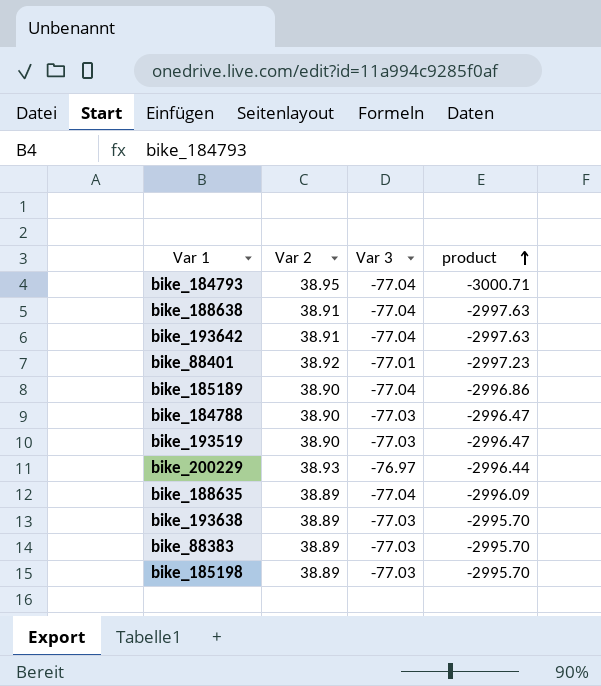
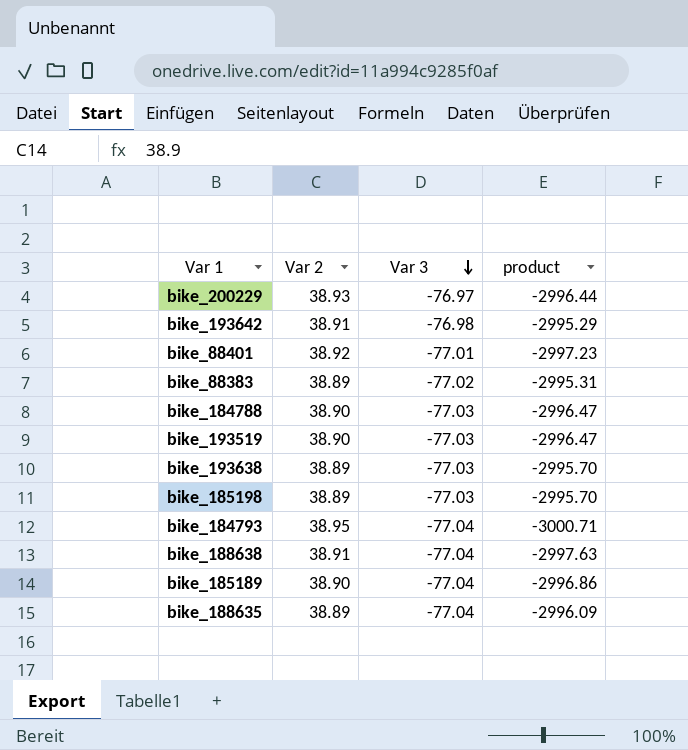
row order: product ascending -> Var 3 descending
bike_193642 | Var 3: -77.04 -> -76.98
bike_193642 | product: -2997.63 -> -2995.29
bike_88383 | Var 3: -77.03 -> -77.02
bike_88383 | product: -2995.70 -> -2995.31

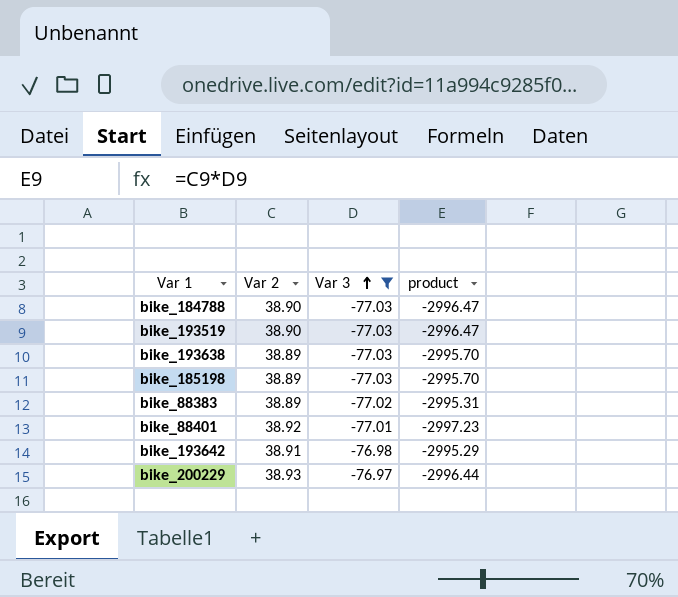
filter: none -> Var 3 != -77.04
row order: Var 3 descending -> Var 3 ascending

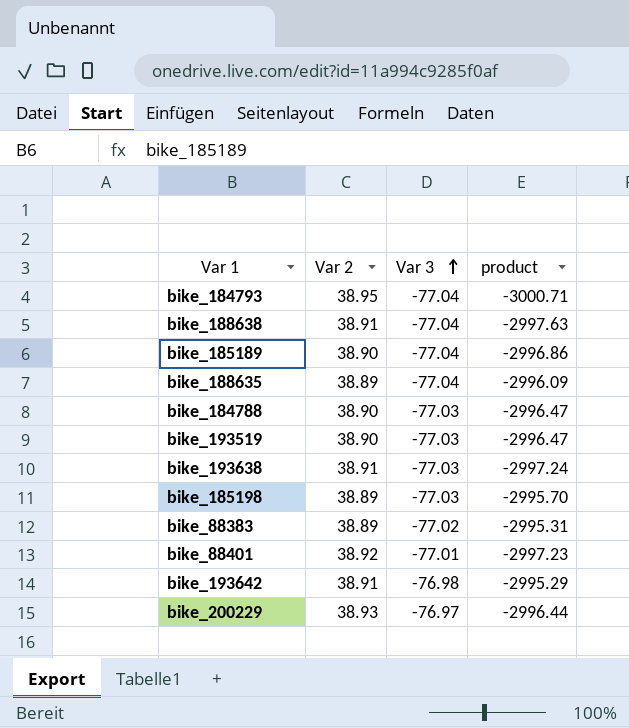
filter: Var 3 != -77.04 -> none
bike_193638 | Var 2: 38.89 -> 38.91
bike_193638 | product: -2995.70 -> -2997.24

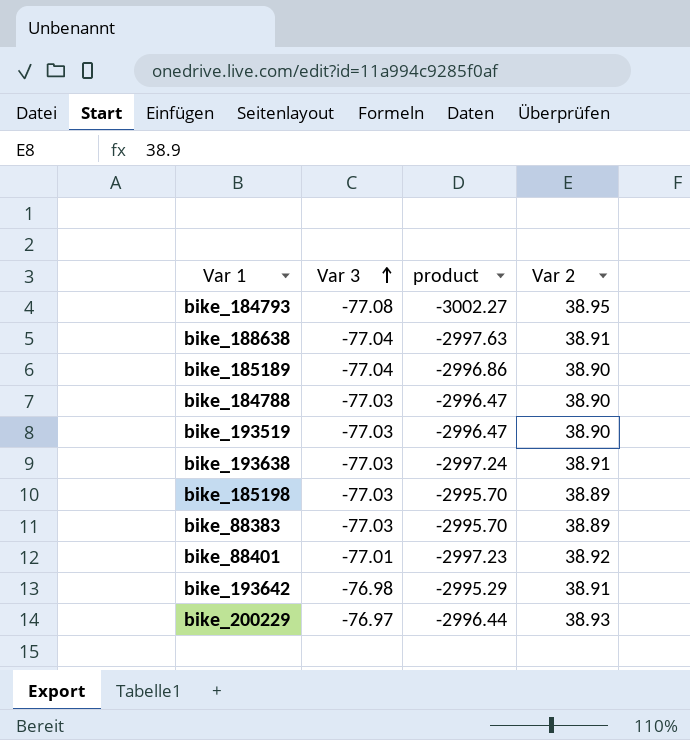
column Var 2 | position: 2 -> 4
row bike_188635: 38.89 | -77.04 | -2996.09 -> none
bike_184793 | Var 3: -77.04 -> -77.08
bike_184793 | product: -3000.71 -> -3002.27
bike_88383 | Var 3: -77.02 -> -77.03
bike_88383 | product: -2995.31 -> -2995.70

